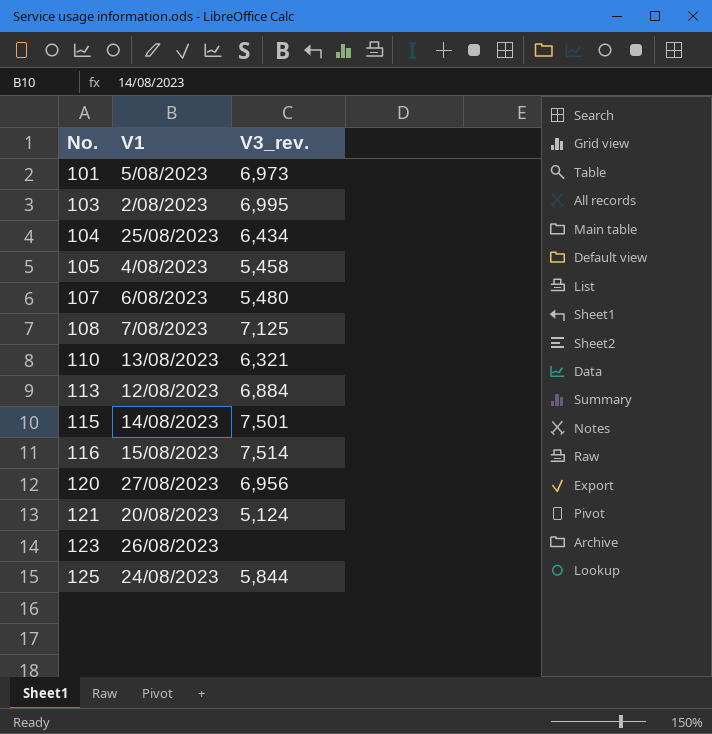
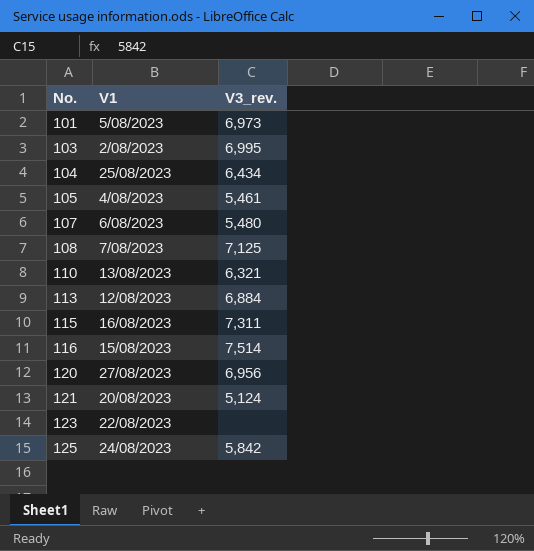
105 | V3_rev.: 5,458 -> 5,461
115 | V1: 14/08/2023 -> 16/08/2023
115 | V3_rev.: 7,501 -> 7,311
123 | V1: 26/08/2023 -> 22/08/2023
125 | V3_rev.: 5,844 -> 5,842

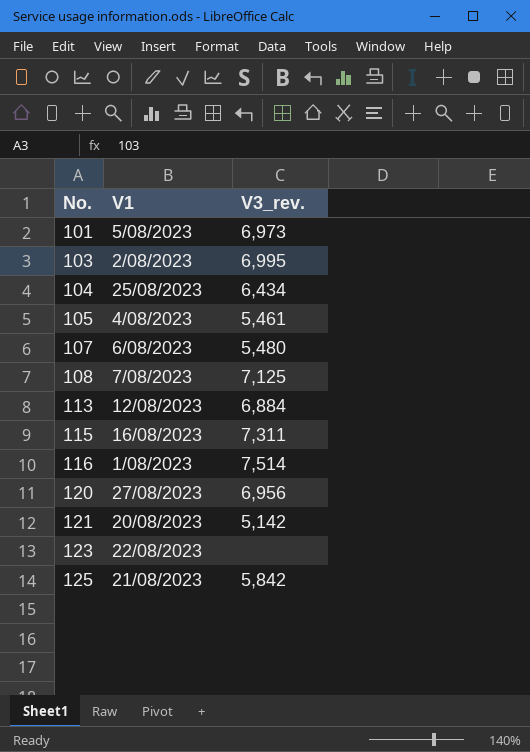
row 110: 13/08/2023 | 6,321 -> none
116 | V1: 15/08/2023 -> 1/08/2023
121 | V3_rev.: 5,124 -> 5,142
125 | V1: 24/08/2023 -> 21/08/2023

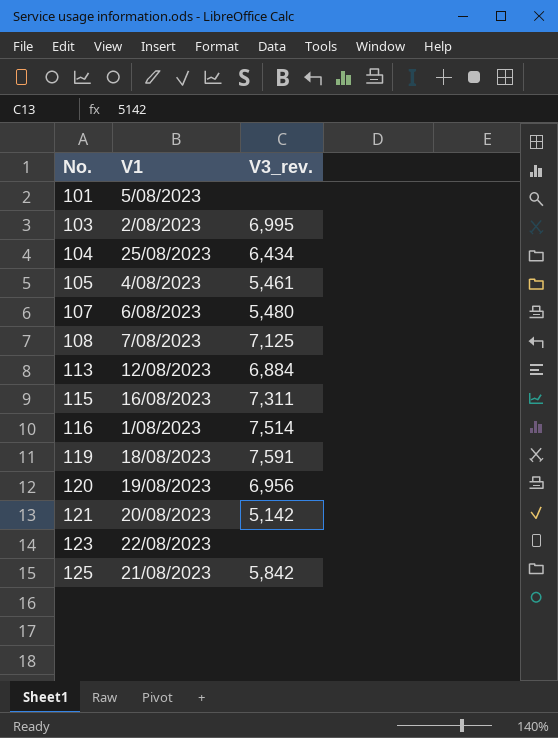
101 | V3_rev.: 6,973 -> none
row 119: none -> 18/08/2023 | 7,591
120 | V1: 27/08/2023 -> 19/08/2023

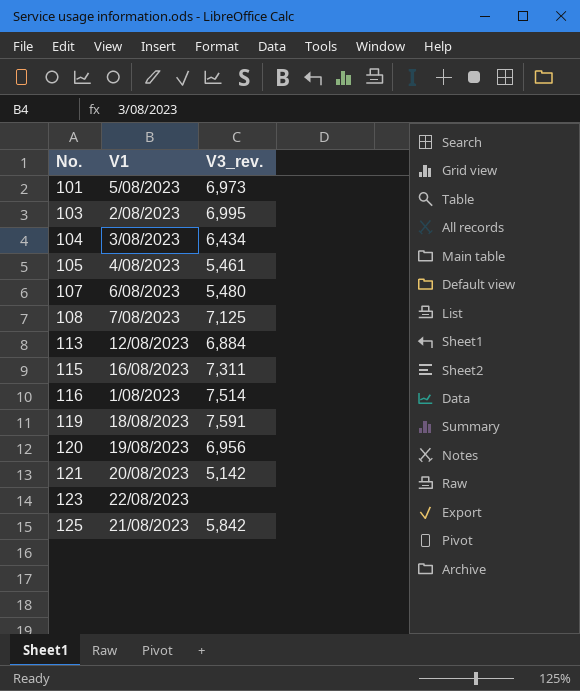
101 | V3_rev.: none -> 6,973
104 | V1: 25/08/2023 -> 3/08/2023

